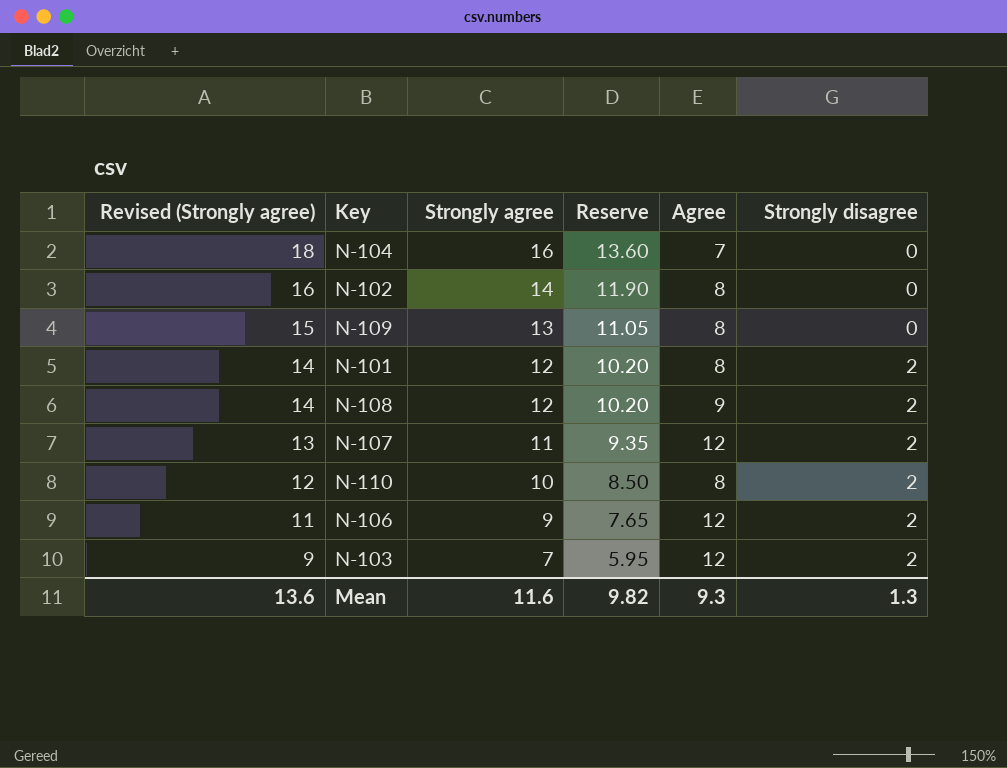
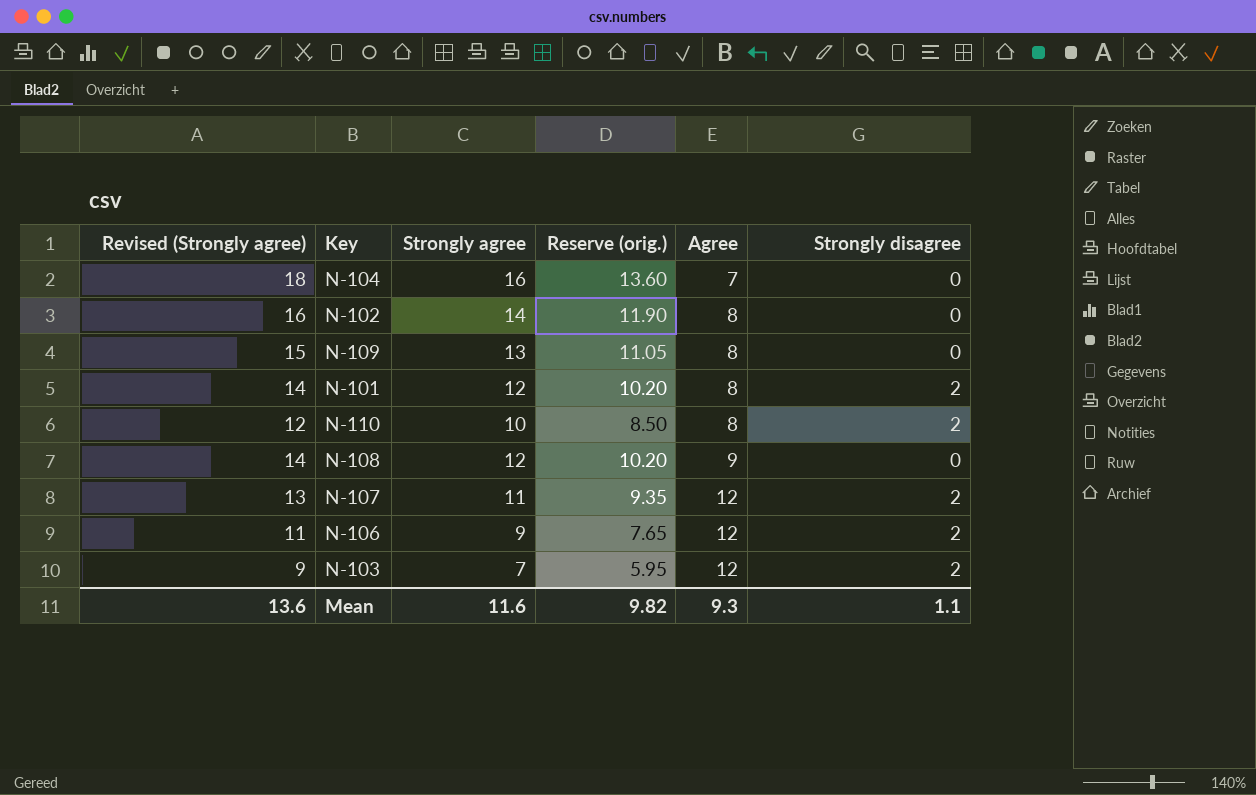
row order: Revised (Strongly agree) descending -> Agree ascending
column name: Reserve -> Reserve (orig.)
N-108 | Strongly disagree: 2 -> 0
Mean | Strongly disagree: 1.3 -> 1.1

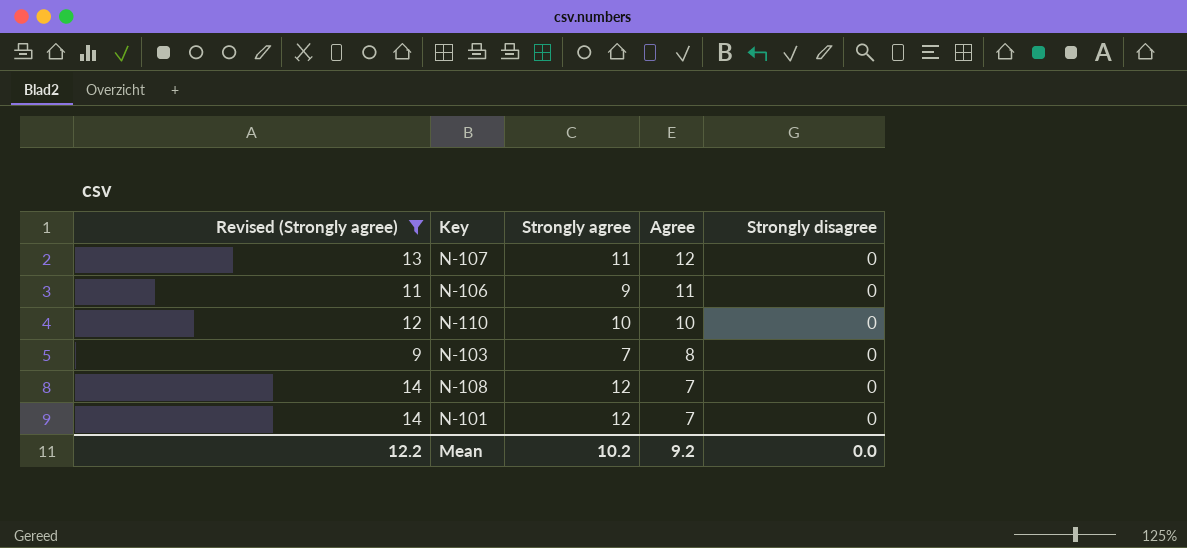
filter: none -> Revised (Strongly agree) <= 14
row order: Agree ascending -> Agree descending
column Reserve (orig.) | formula: [Strongly agree] * 0.85 -> none
N-107 | Strongly disagree: 2 -> 0
N-106 | Agree: 12 -> 11
N-106 | Strongly disagree: 2 -> 0
N-110 | Agree: 8 -> 10
N-110 | Strongly disagree: 2 -> 0
N-103 | Agree: 12 -> 8
N-103 | Strongly disagree: 2 -> 0
N-108 | Agree: 9 -> 7
N-101 | Agree: 8 -> 7
N-101 | Strongly disagree: 2 -> 0
Mean | Revised (Strongly agree): 13.6 -> 12.2
Mean | Strongly agree: 11.6 -> 10.2
Mean | Agree: 9.3 -> 9.2
Mean | Strongly disagree: 1.1 -> 0.0

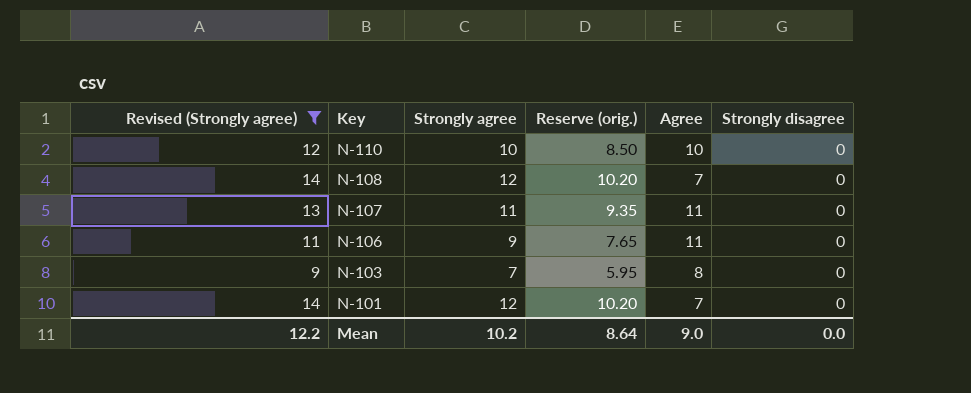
row order: Agree descending -> Key descending
column Reserve (orig.) | formula: none -> [Strongly agree] * 0.85
N-107 | Agree: 12 -> 11
Mean | Agree: 9.2 -> 9.0

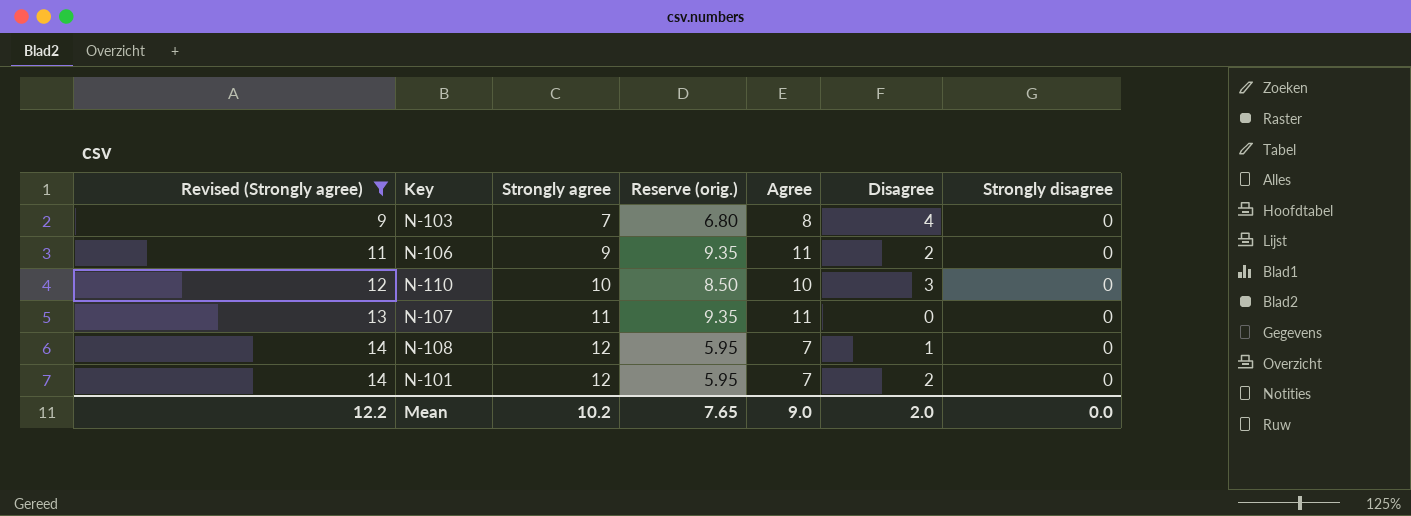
row order: Key descending -> Revised (Strongly agree) ascending
column Reserve (orig.) | formula: [Strongly agree] * 0.85 -> [Agree] * 0.85
column Disagree | position: none -> 6
Mean | Reserve (orig.): 8.64 -> 7.65

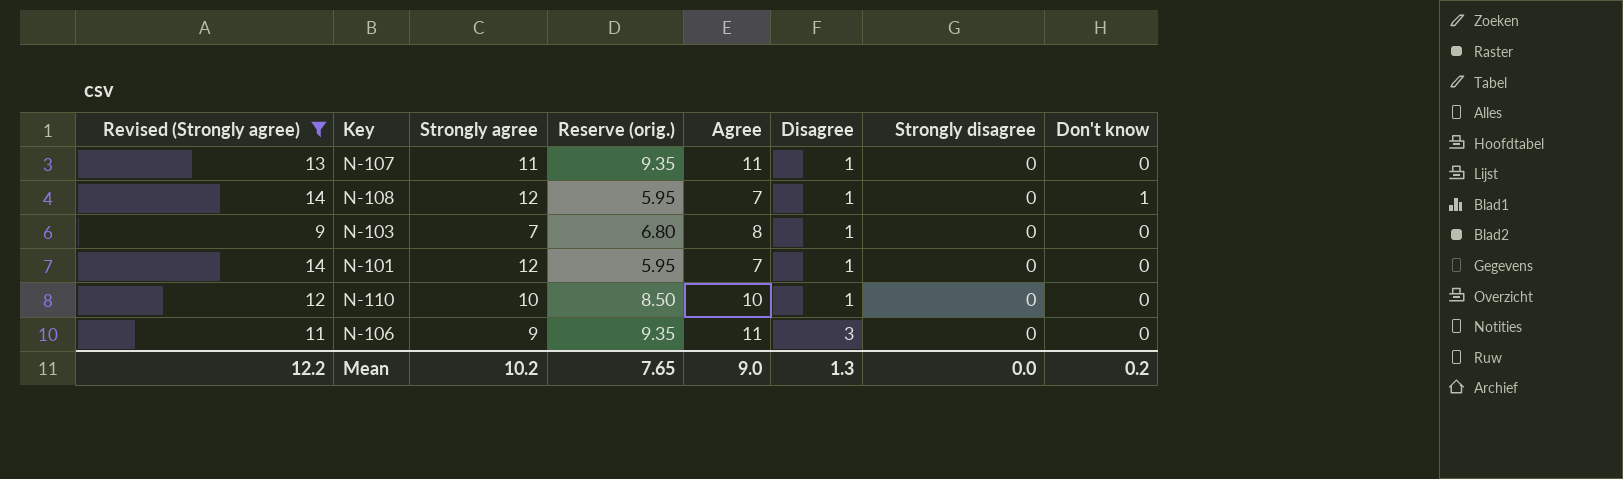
row order: Revised (Strongly agree) ascending -> Disagree ascending
column Don't know | position: none -> 8
N-107 | Disagree: 0 -> 1
N-103 | Disagree: 4 -> 1
N-101 | Disagree: 2 -> 1
N-110 | Disagree: 3 -> 1
N-106 | Disagree: 2 -> 3
Mean | Disagree: 2.0 -> 1.3

